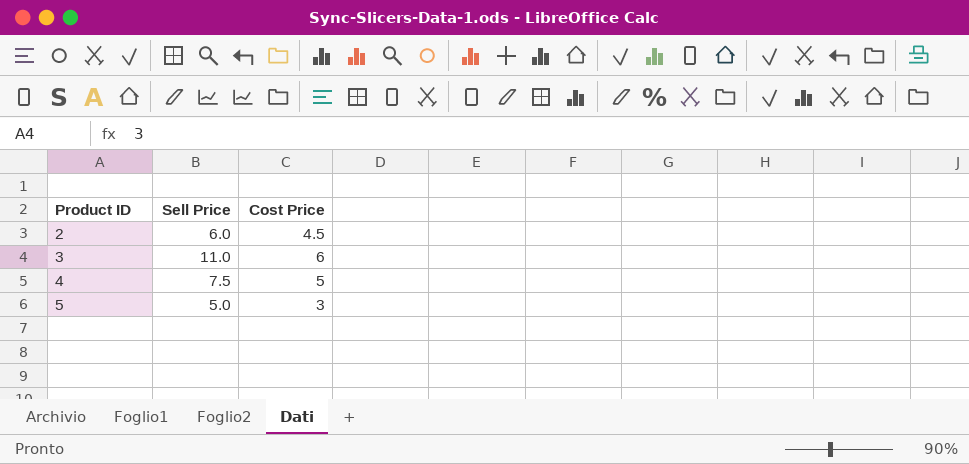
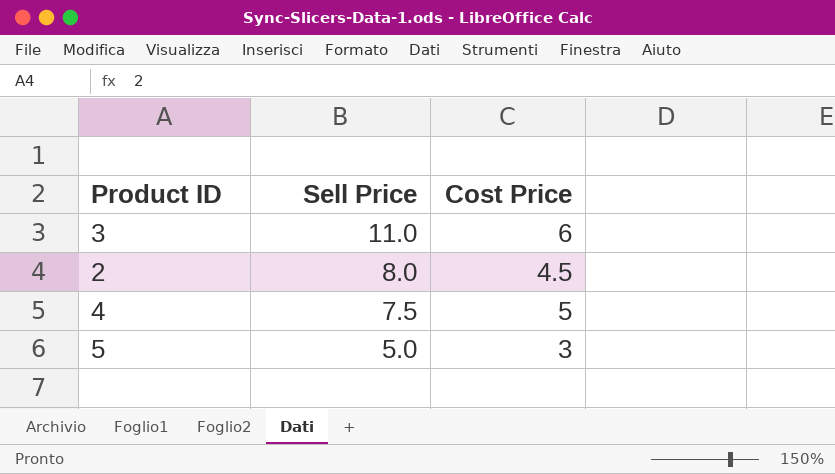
row order: Product ID ascending -> Sell Price descending
2 | Sell Price: 6.0 -> 8.0

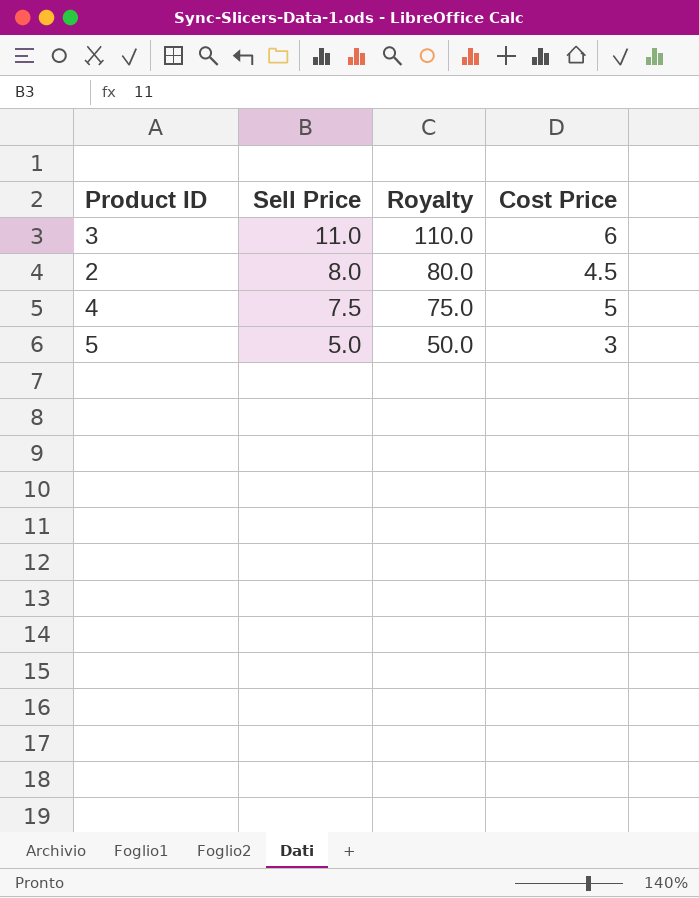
column Royalty | formula: none -> [Sell Price] * 10

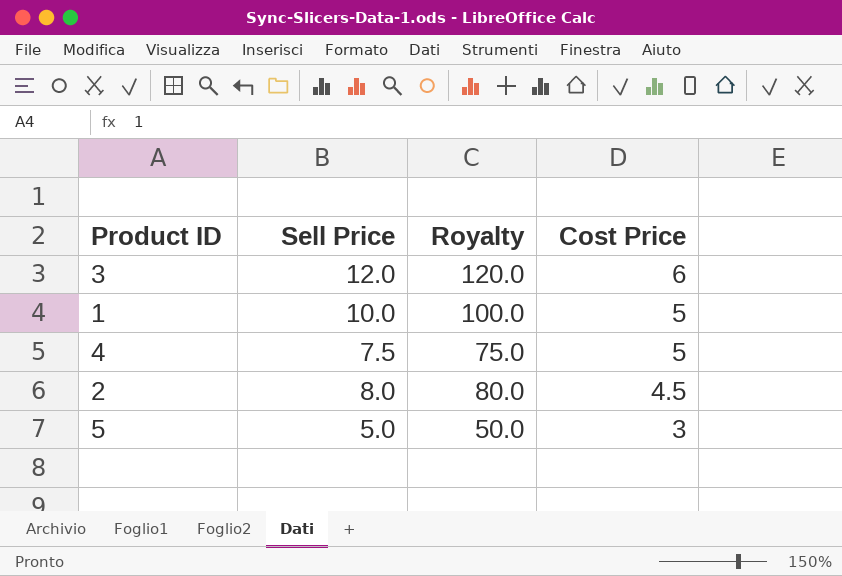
row order: Sell Price descending -> Cost Price descending
3 | Sell Price: 11.0 -> 12.0
3 | Royalty: 110.0 -> 120.0
row 1: none -> 10.0 | 100.0 | 5

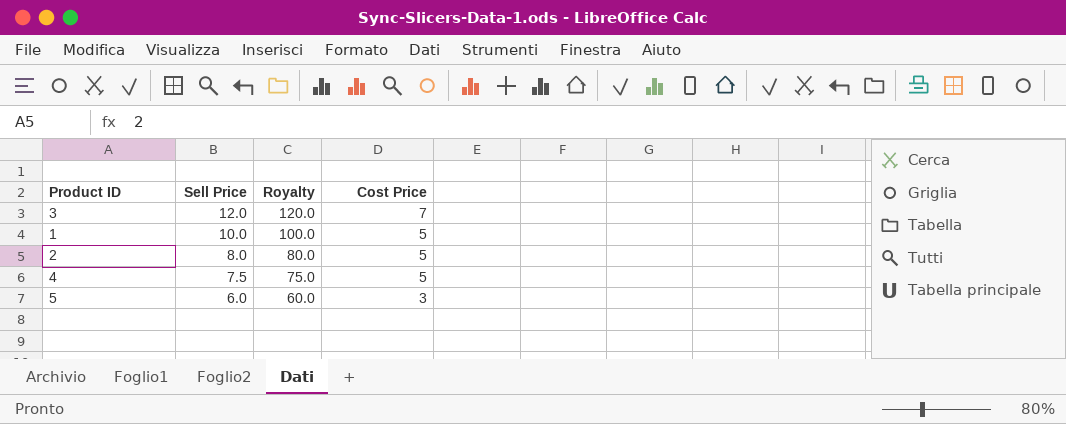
row order: Cost Price descending -> Sell Price descending
3 | Cost Price: 6 -> 7
2 | Cost Price: 4.5 -> 5
5 | Sell Price: 5.0 -> 6.0
5 | Royalty: 50.0 -> 60.0

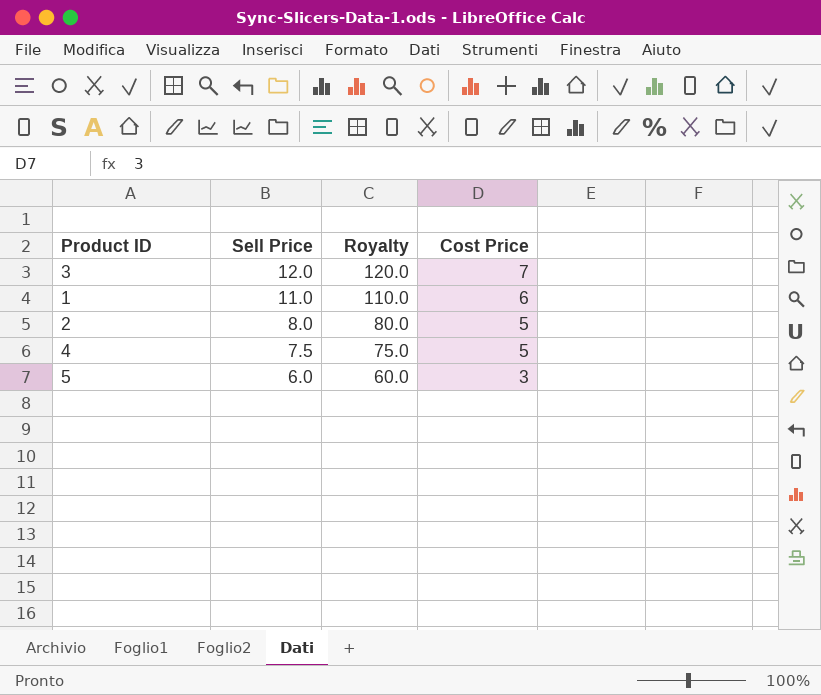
1 | Sell Price: 10.0 -> 11.0
1 | Royalty: 100.0 -> 110.0
1 | Cost Price: 5 -> 6

